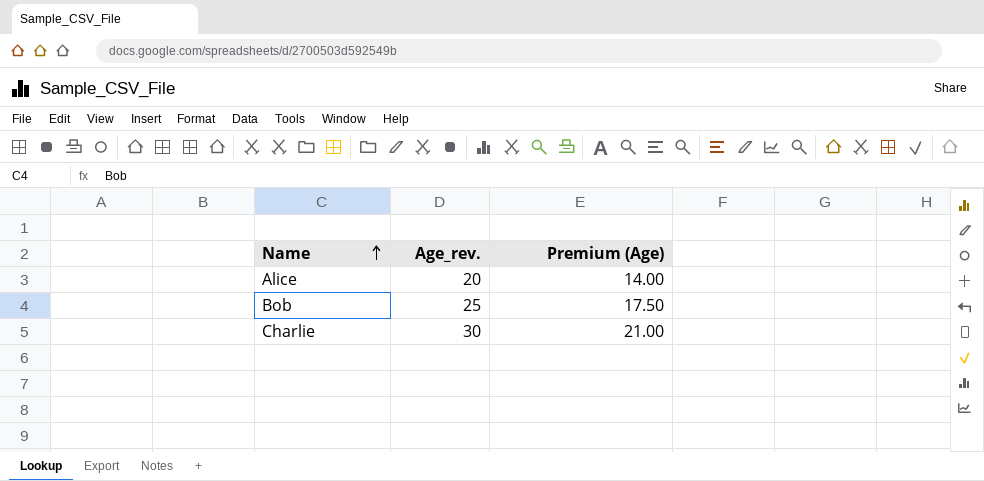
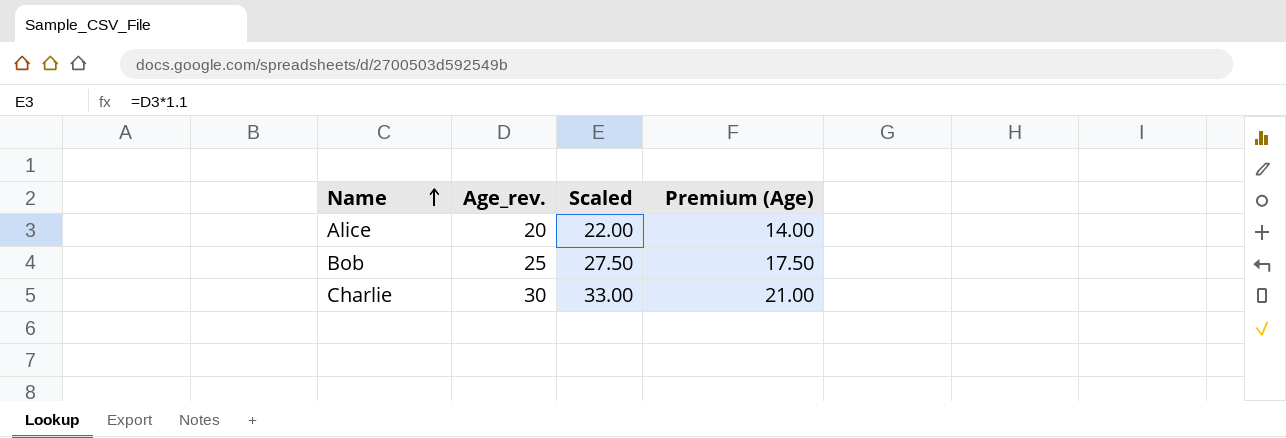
column Scaled | formula: none -> [Age_rev.] * 1.1

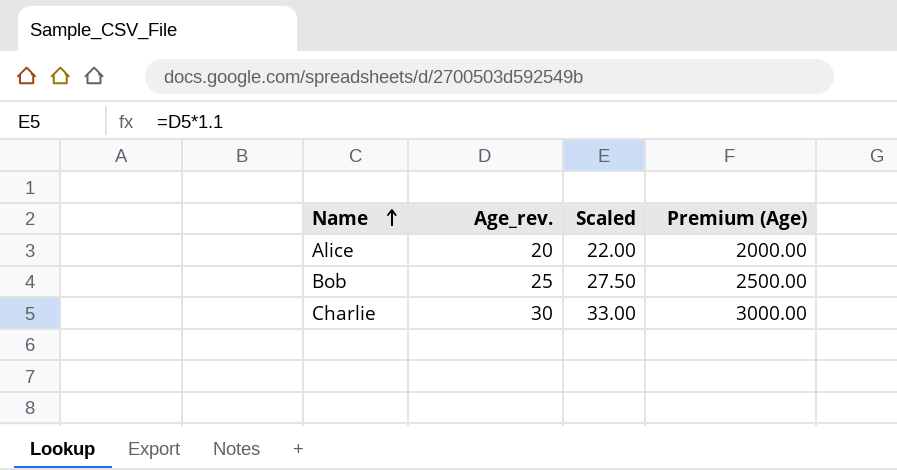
column Premium (Age) | formula: [Age_rev.] * 0.7 -> [Age_rev.] * 100

